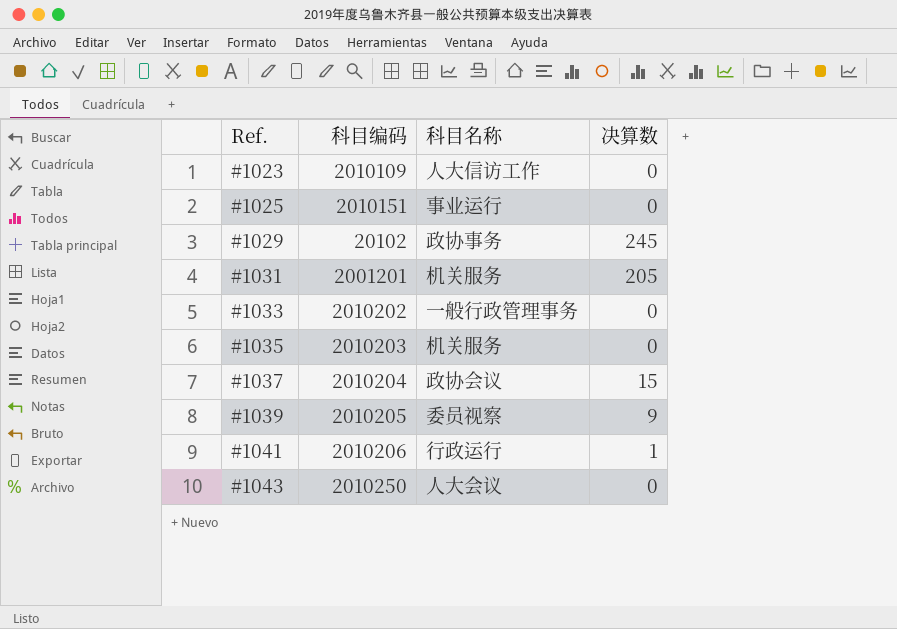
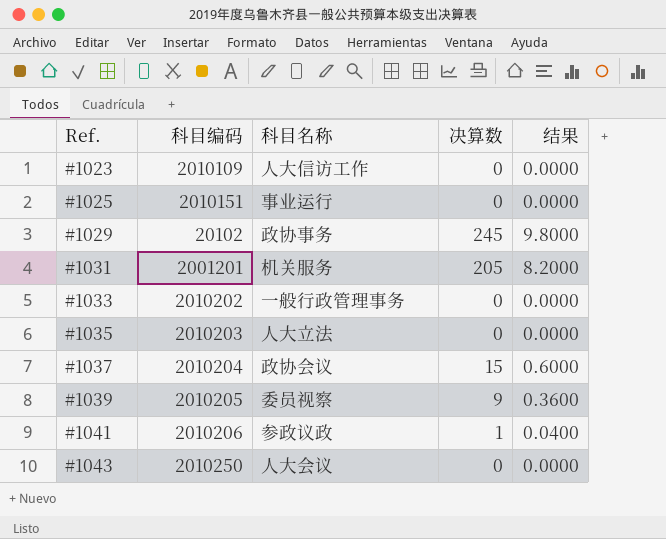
column 结果 | formula: none -> [决算数] * 0.04
#1035 | 科目名称: 机关服务 -> 人大立法
#1041 | 科目名称: 行政运行 -> 参政议政

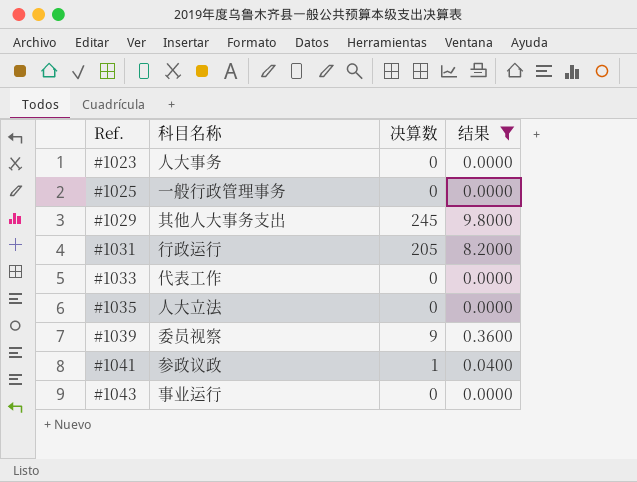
filter: none -> 结果 != 0.6000
column 科目编码 | position: 2 -> none
#1023 | 科目名称: 人大信访工作 -> 人大事务
#1025 | 科目名称: 事业运行 -> 一般行政管理事务
#1029 | 科目名称: 政协事务 -> 其他人大事务支出
#1031 | 科目名称: 机关服务 -> 行政运行
#1033 | 科目名称: 一般行政管理事务 -> 代表工作
#1043 | 科目名称: 人大会议 -> 事业运行

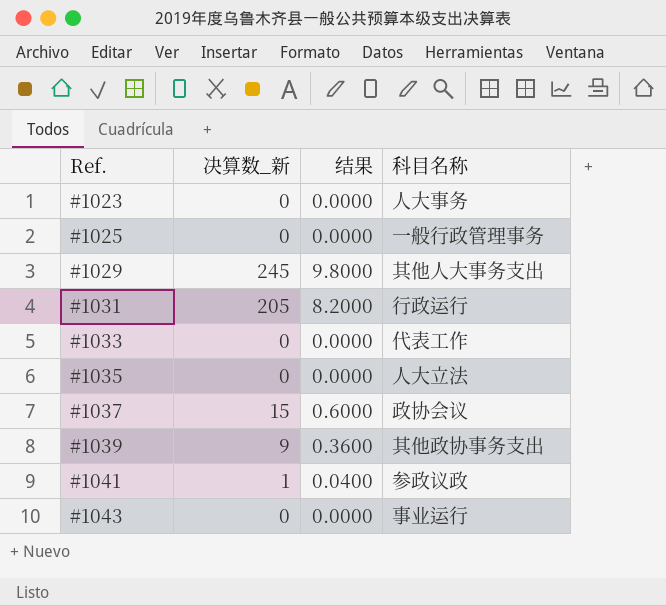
filter: 结果 != 0.6000 -> none
column name: 决算数 -> 决算数_新
column 科目名称 | position: 2 -> 4
#1039 | 科目名称: 委员视察 -> 其他政协事务支出

